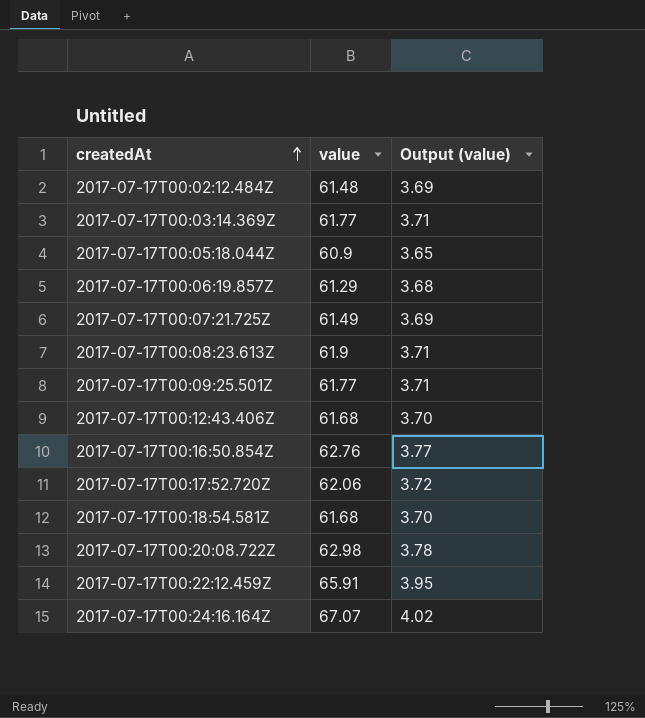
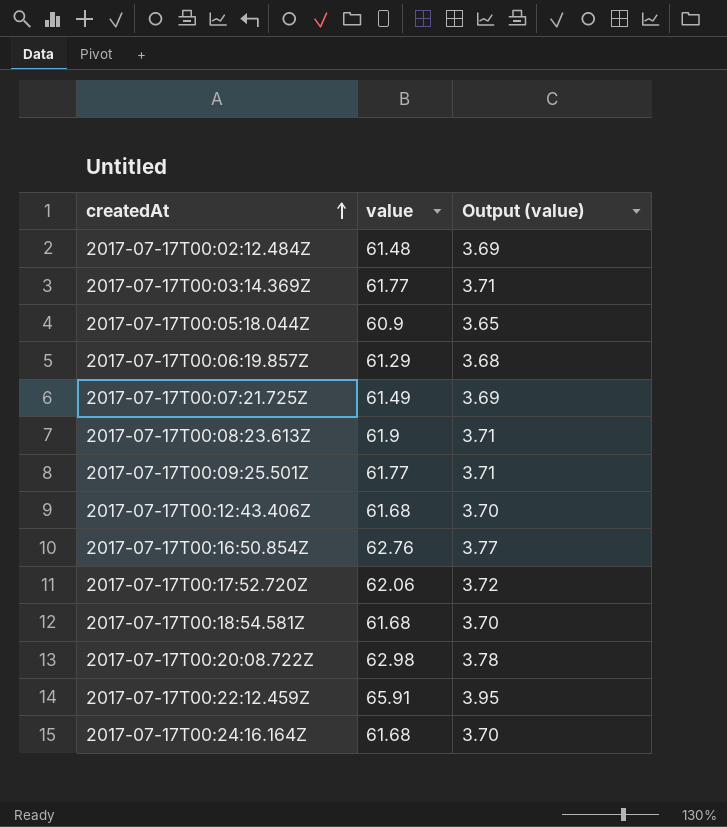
2017-07-17T00:24:16.164Z | value: 67.07 -> 61.68
2017-07-17T00:24:16.164Z | Output (value): 4.02 -> 3.70

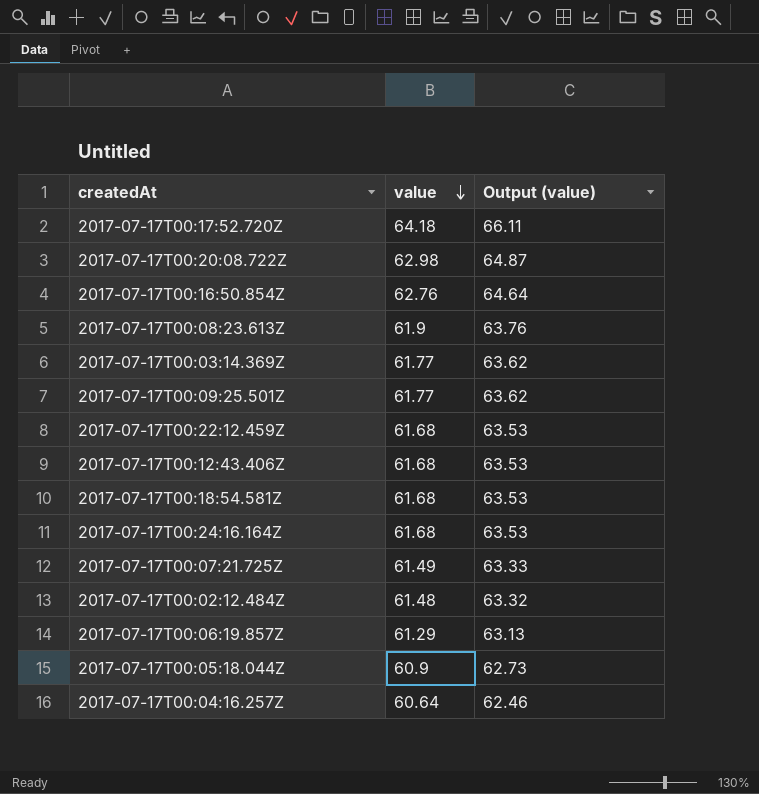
row order: createdAt ascending -> value descending
column Output (value) | formula: [value] * 0.06 -> [value] * 1.03
2017-07-17T00:17:52.720Z | value: 62.06 -> 64.18
2017-07-17T00:22:12.459Z | value: 65.91 -> 61.68
row 2017-07-17T00:04:16.257Z: none -> 60.64 | 62.46

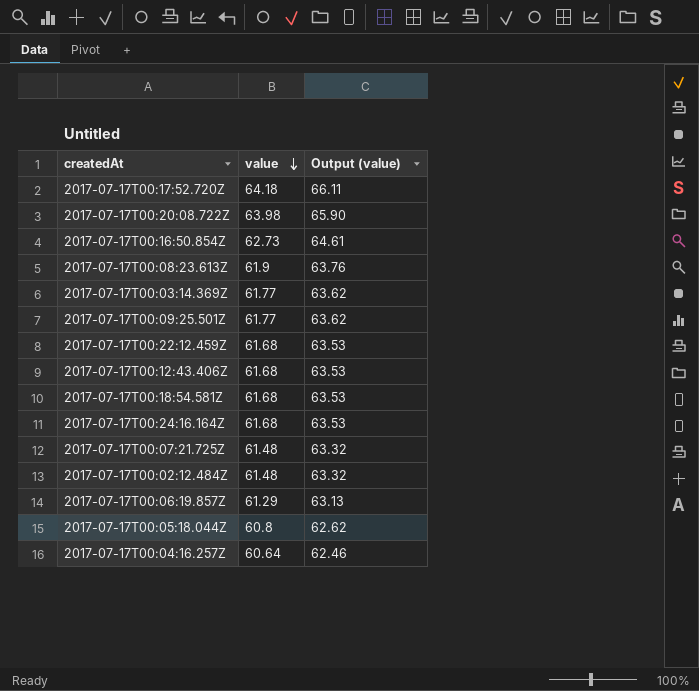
2017-07-17T00:20:08.722Z | value: 62.98 -> 63.98
2017-07-17T00:20:08.722Z | Output (value): 64.87 -> 65.90
2017-07-17T00:16:50.854Z | value: 62.76 -> 62.73
2017-07-17T00:16:50.854Z | Output (value): 64.64 -> 64.61
2017-07-17T00:07:21.725Z | value: 61.49 -> 61.48
2017-07-17T00:07:21.725Z | Output (value): 63.33 -> 63.32
2017-07-17T00:05:18.044Z | value: 60.9 -> 60.8
2017-07-17T00:05:18.044Z | Output (value): 62.73 -> 62.62

